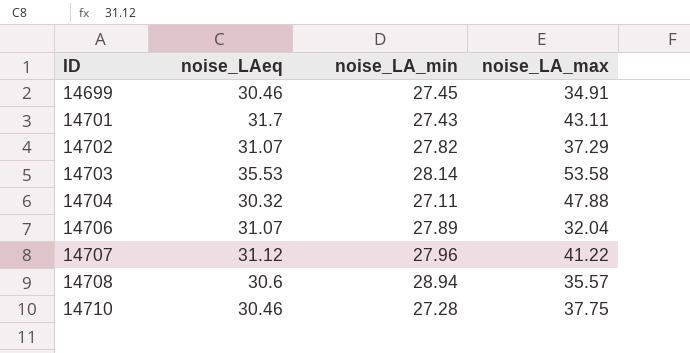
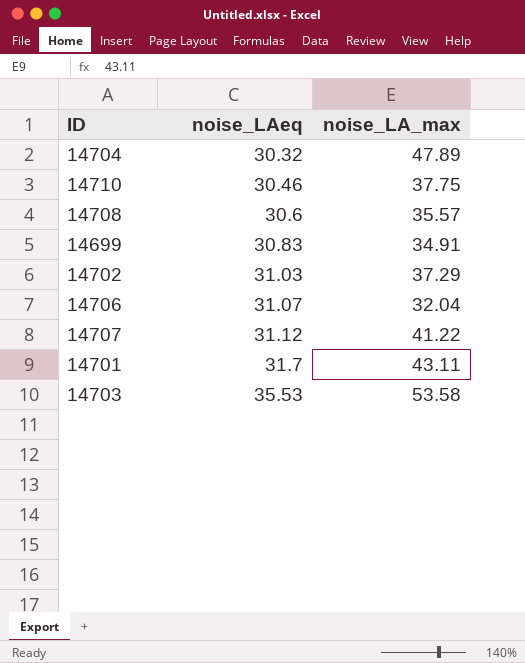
row order: ID ascending -> noise_LAeq ascending
column noise_LA_min | position: 3 -> none
14704 | noise_LA_max: 47.88 -> 47.89
14699 | noise_LAeq: 30.46 -> 30.83
14702 | noise_LAeq: 31.07 -> 31.03

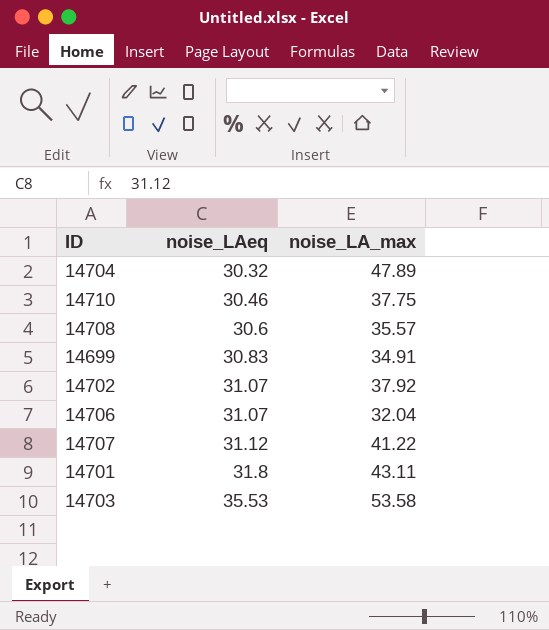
14702 | noise_LAeq: 31.03 -> 31.07
14702 | noise_LA_max: 37.29 -> 37.92
14701 | noise_LAeq: 31.7 -> 31.8

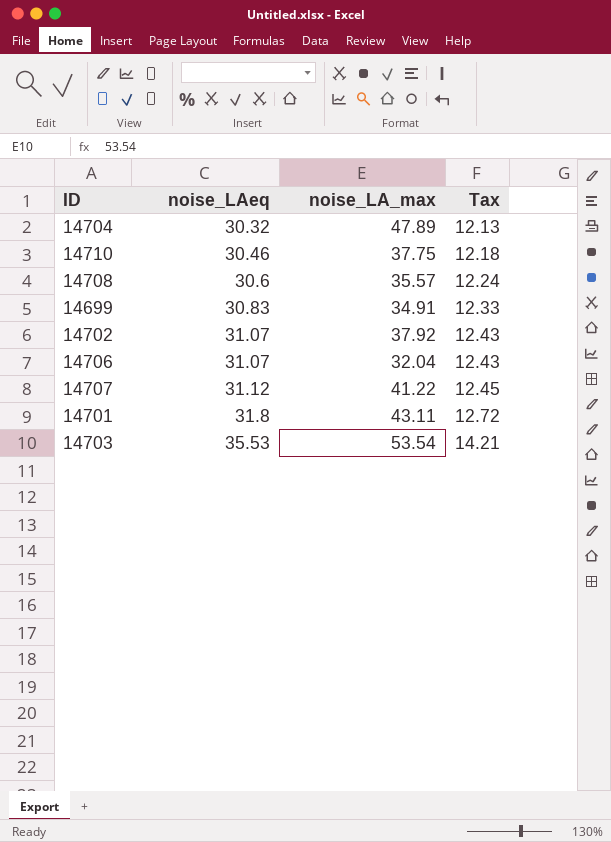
column Tax | formula: none -> [noise_LAeq] * 0.4
14703 | noise_LA_max: 53.58 -> 53.54

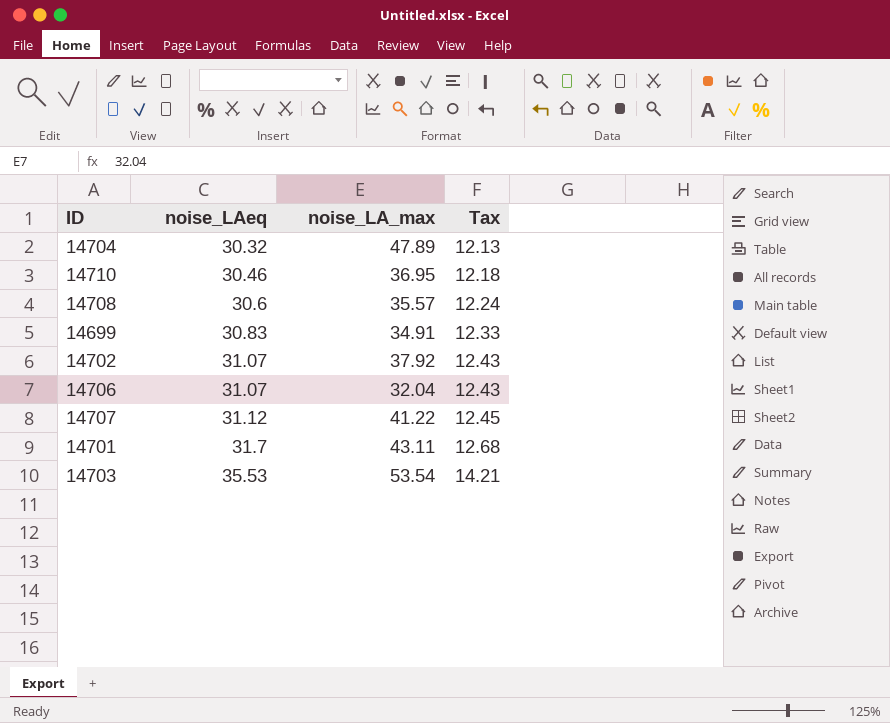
14710 | noise_LA_max: 37.75 -> 36.95
14701 | noise_LAeq: 31.8 -> 31.7
14701 | Tax: 12.72 -> 12.68

